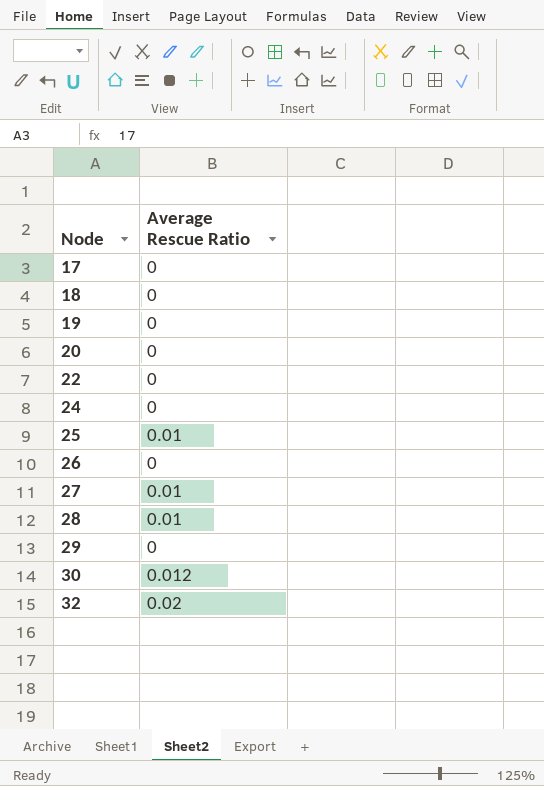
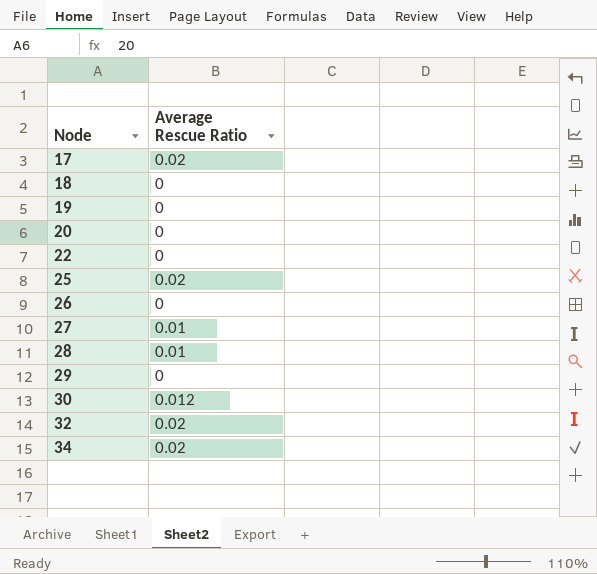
row 24: 0 -> none
17 | Average Rescue Ratio: 0 -> 0.02
25 | Average Rescue Ratio: 0.01 -> 0.02
row 34: none -> 0.02

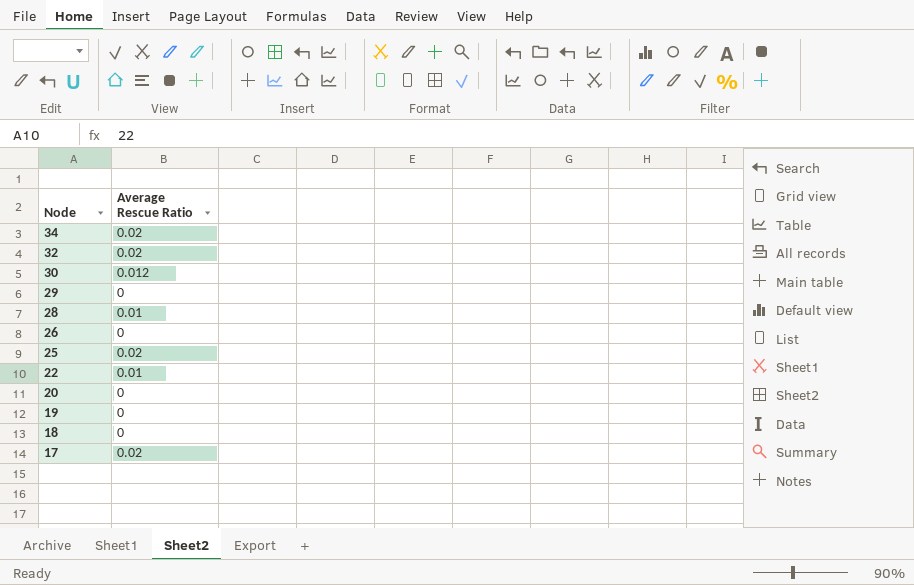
row order: Node ascending -> Node descending
row 27: 0.01 -> none
22 | Average Rescue Ratio: 0 -> 0.01

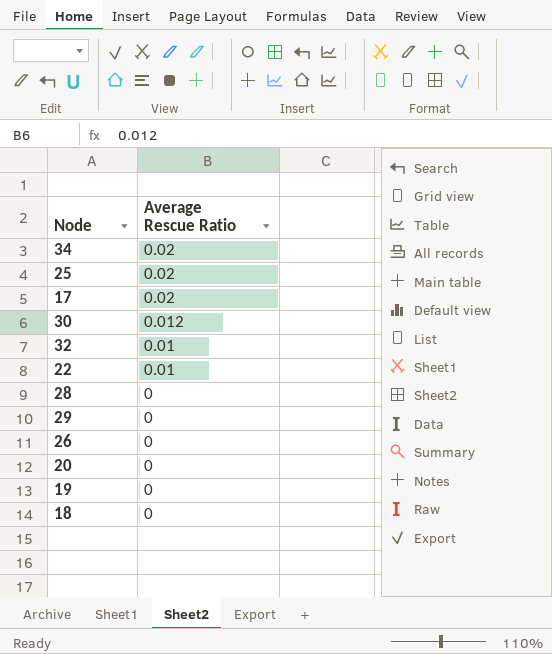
row order: Node descending -> Average Rescue Ratio descending
32 | Average Rescue Ratio: 0.02 -> 0.01
28 | Average Rescue Ratio: 0.01 -> 0

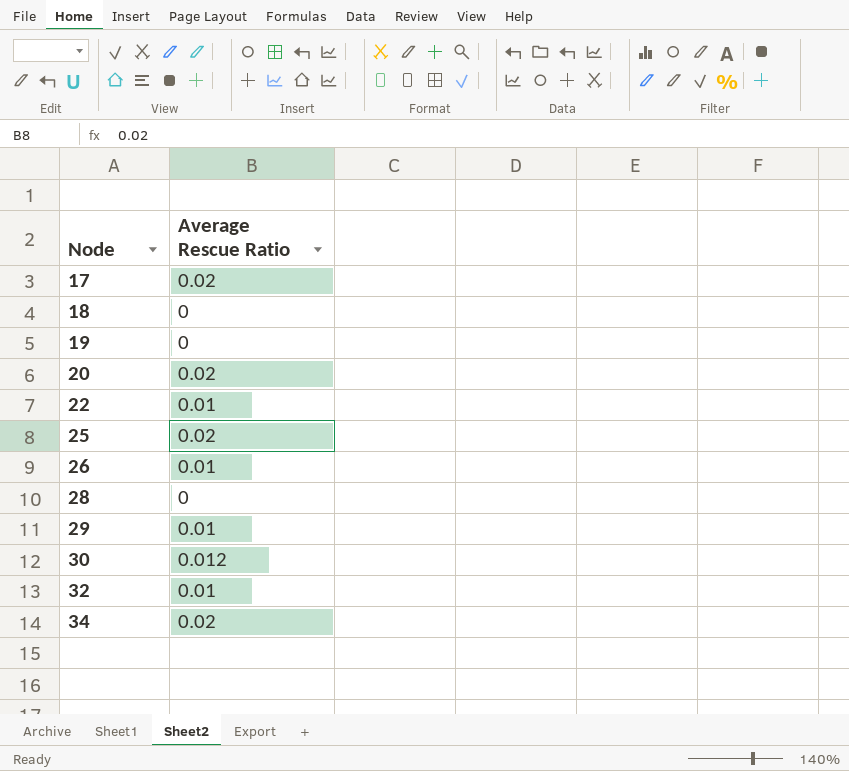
row order: Average Rescue Ratio descending -> Node ascending
20 | Average Rescue Ratio: 0 -> 0.02
26 | Average Rescue Ratio: 0 -> 0.01
29 | Average Rescue Ratio: 0 -> 0.01

